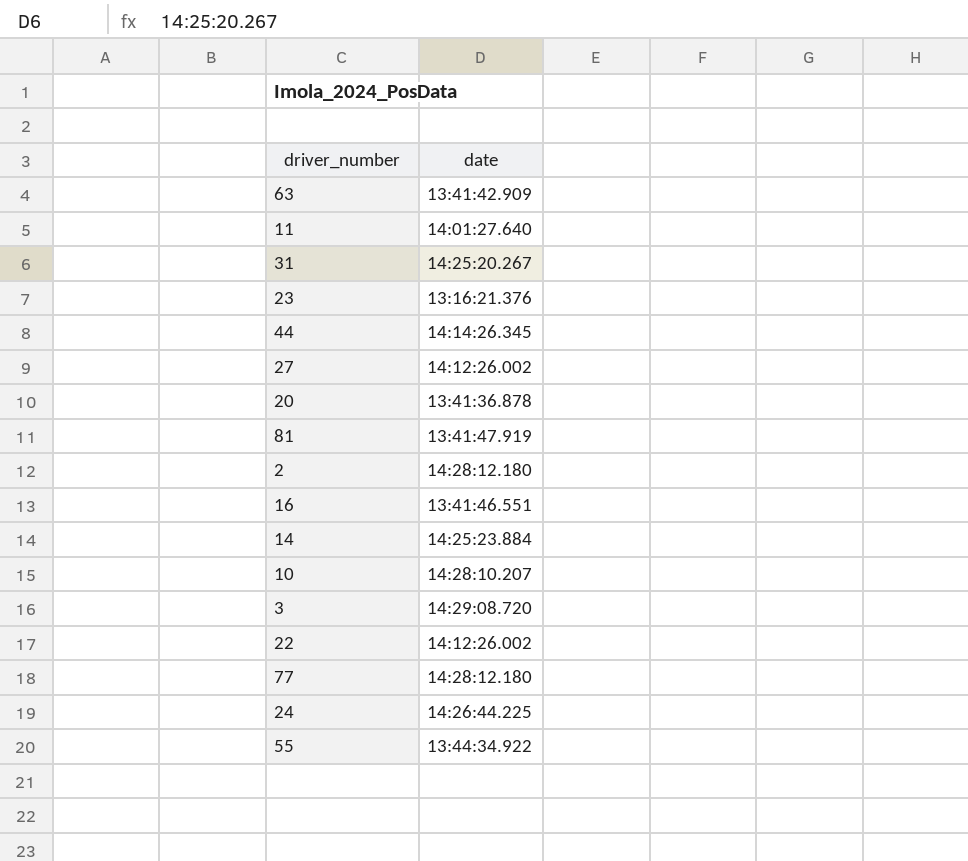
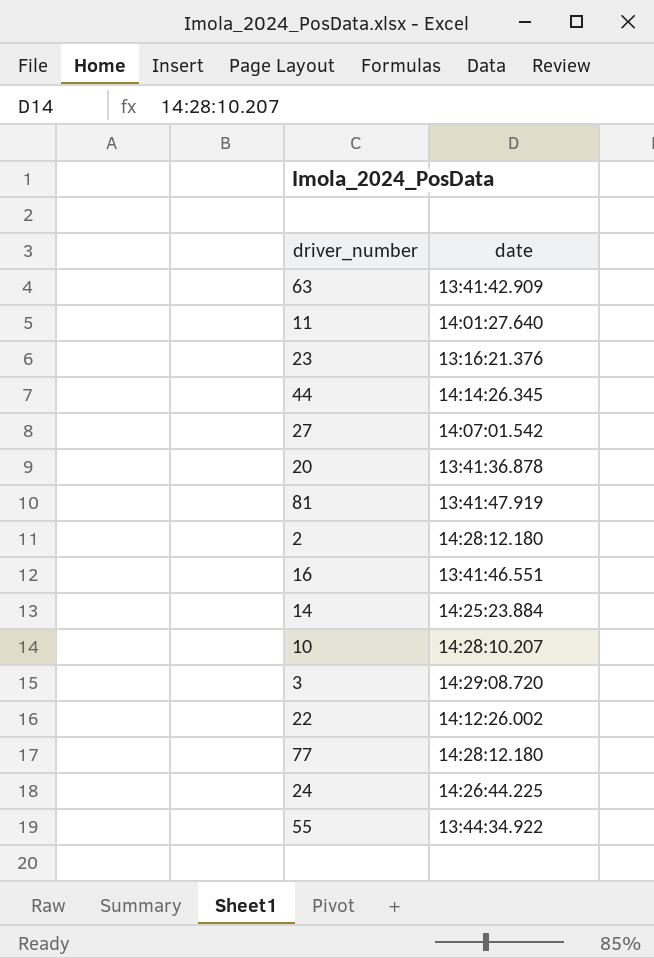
row 31: 14:25:20.267 -> none
27 | date: 14:12:26.002 -> 14:07:01.542

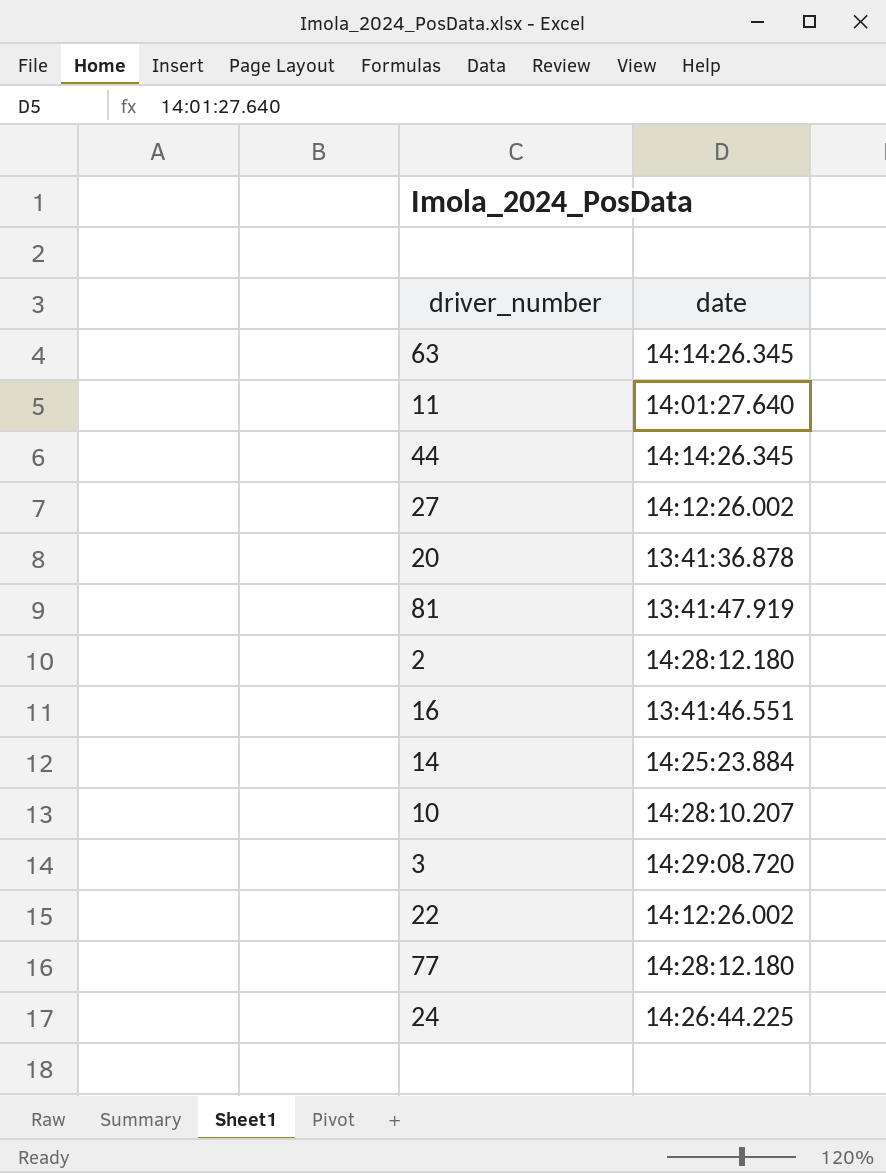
row 23: 13:16:21.376 -> none
row 55: 13:44:34.922 -> none
63 | date: 13:41:42.909 -> 14:14:26.345
27 | date: 14:07:01.542 -> 14:12:26.002

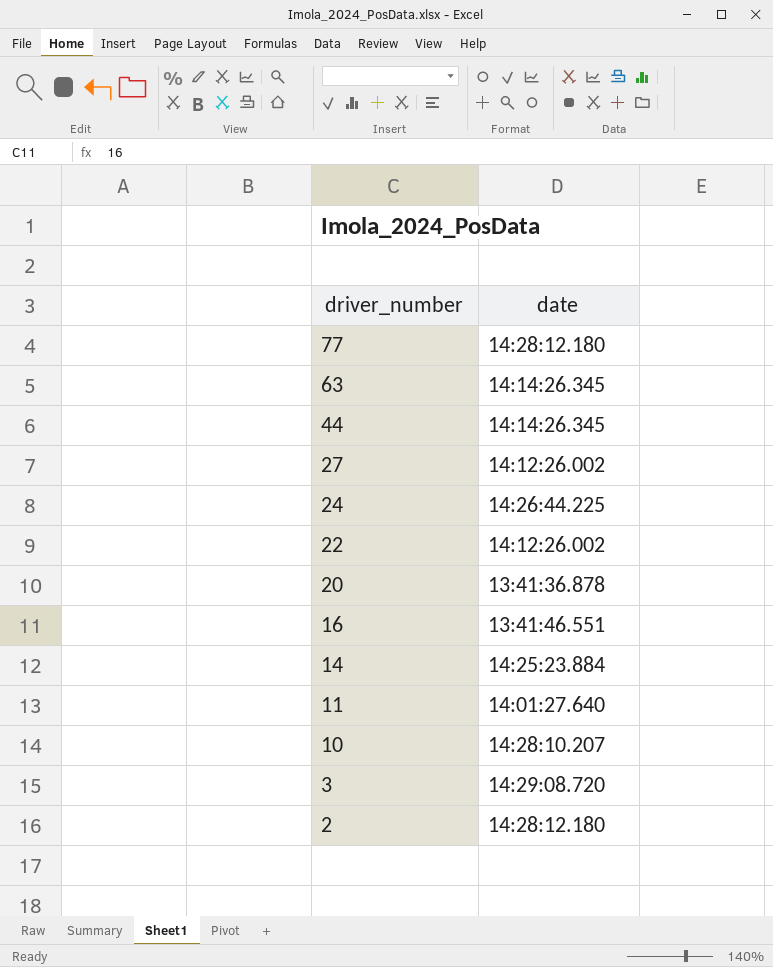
row order: none -> driver_number descending
row 81: 13:41:47.919 -> none

